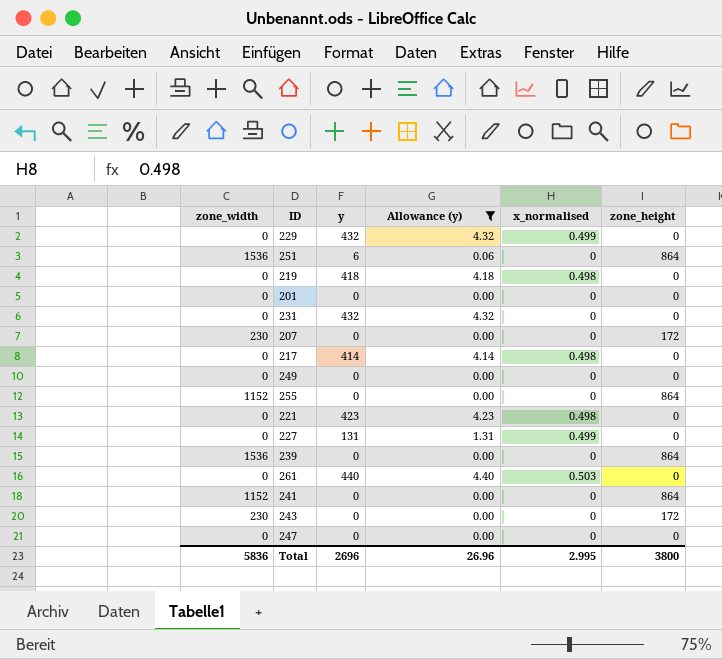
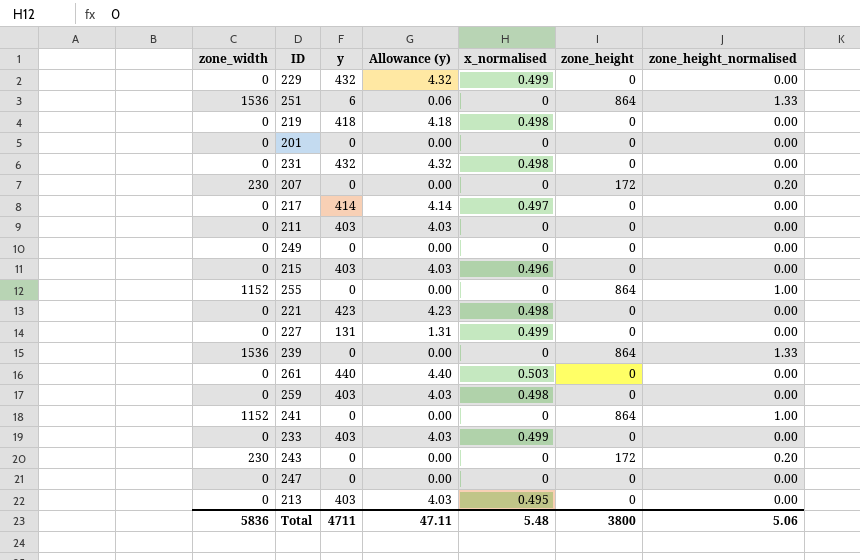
filter: Allowance (y) != 4.03 -> none
column zone_height_normalised | position: none -> 7
231 | x_normalised: 0 -> 0.498
217 | x_normalised: 0.498 -> 0.497
Total | y: 2696 -> 4711
Total | Allowance (y): 26.96 -> 47.11
Total | x_normalised: 2.995 -> 5.48

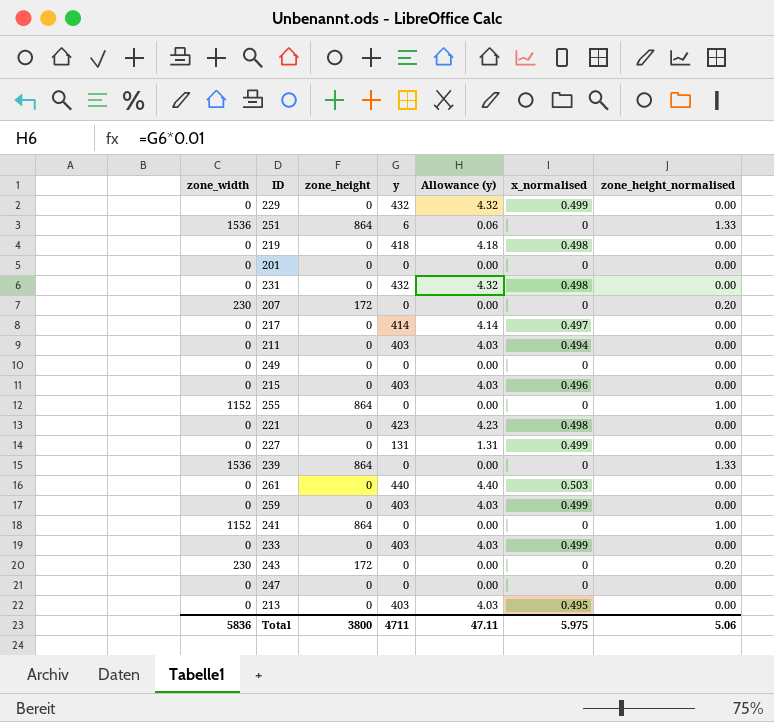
column zone_height | position: 6 -> 3
211 | x_normalised: 0 -> 0.494
259 | x_normalised: 0.498 -> 0.499
Total | x_normalised: 5.48 -> 5.975

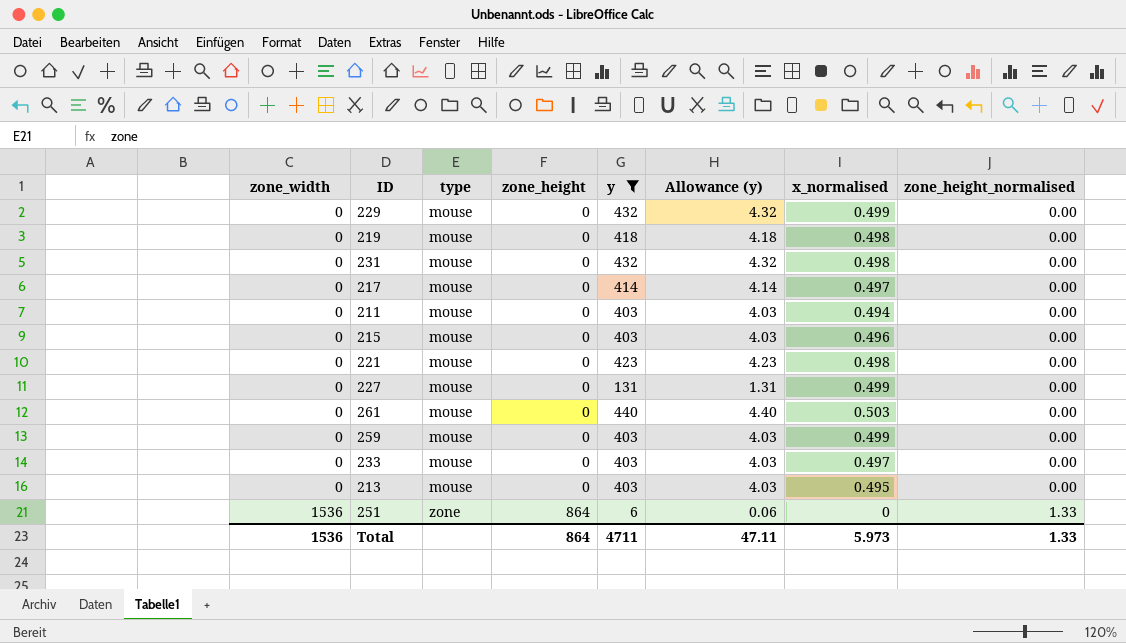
filter: none -> y != 0
row order: none -> zone_width ascending
column type | position: none -> 3
233 | x_normalised: 0.499 -> 0.497
Total | zone_width: 5836 -> 1536
Total | zone_height: 3800 -> 864
Total | x_normalised: 5.975 -> 5.973
Total | zone_height_normalised: 5.06 -> 1.33

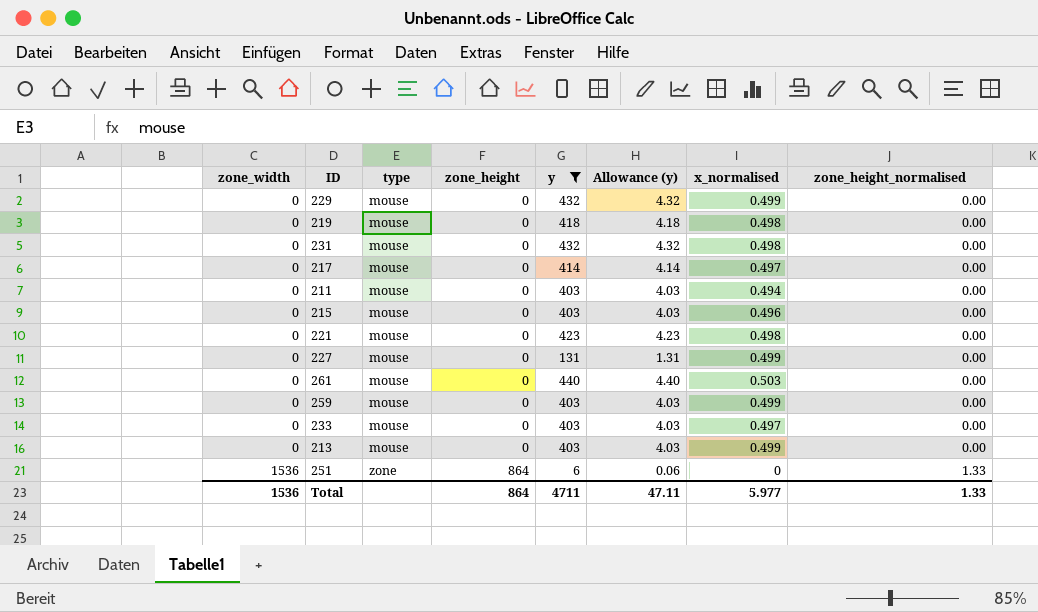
213 | x_normalised: 0.495 -> 0.499
Total | x_normalised: 5.973 -> 5.977

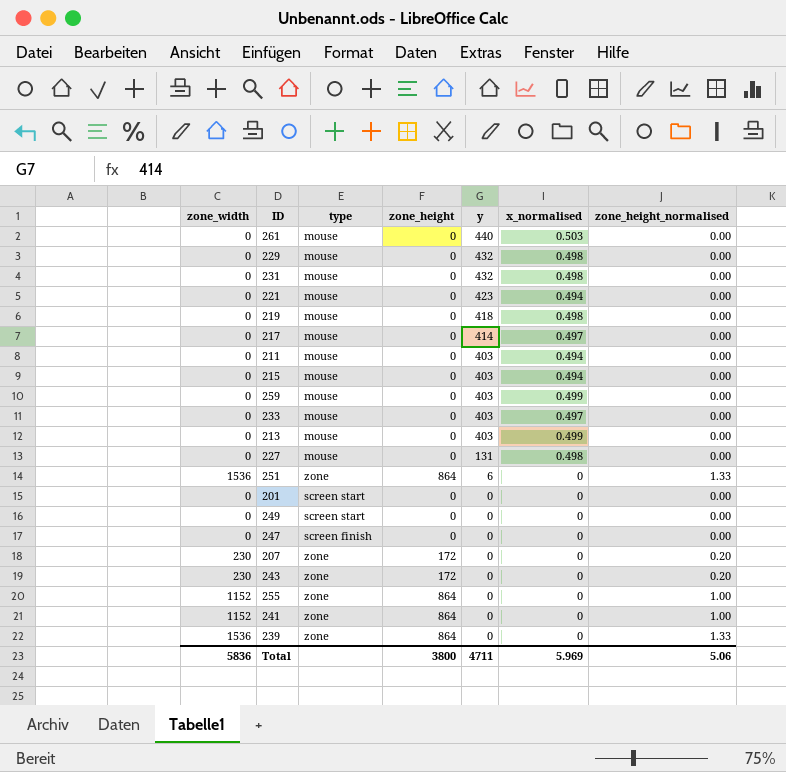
filter: y != 0 -> none
row order: zone_width ascending -> y descending
column Allowance (y) | formula: [y] * 0.01 -> none
229 | x_normalised: 0.499 -> 0.498
221 | x_normalised: 0.498 -> 0.494
215 | x_normalised: 0.496 -> 0.494
227 | x_normalised: 0.499 -> 0.498
Total | zone_width: 1536 -> 5836
Total | zone_height: 864 -> 3800
Total | x_normalised: 5.977 -> 5.969
Total | zone_height_normalised: 1.33 -> 5.06

